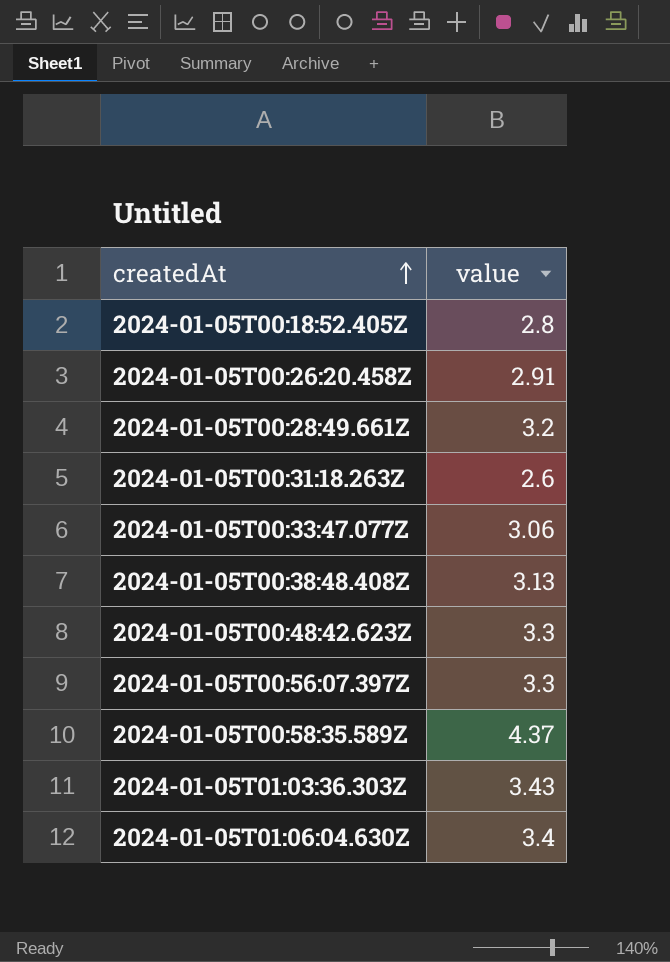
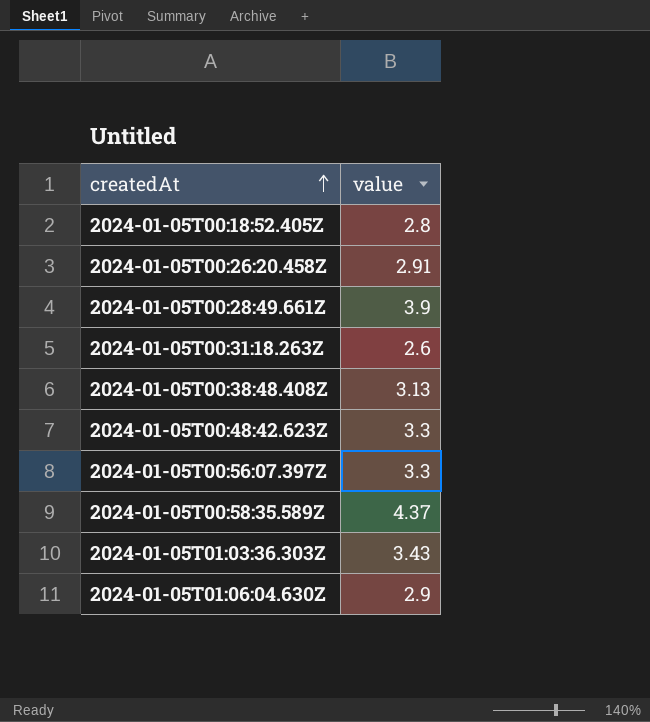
row 2024-01-05T00:33:47.077Z: 3.06 -> none
2024-01-05T00:28:49.661Z | value: 3.2 -> 3.9
2024-01-05T01:06:04.630Z | value: 3.4 -> 2.9

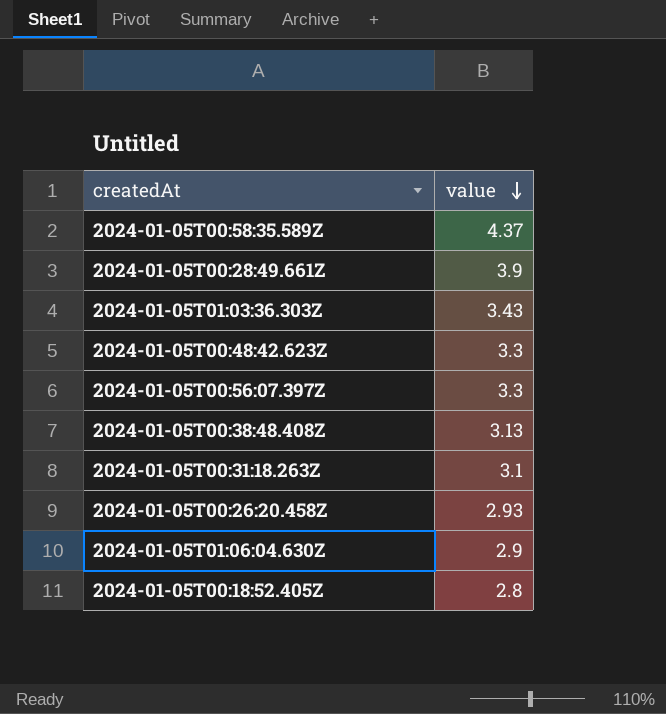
row order: createdAt ascending -> value descending
2024-01-05T00:31:18.263Z | value: 2.6 -> 3.1
2024-01-05T00:26:20.458Z | value: 2.91 -> 2.93

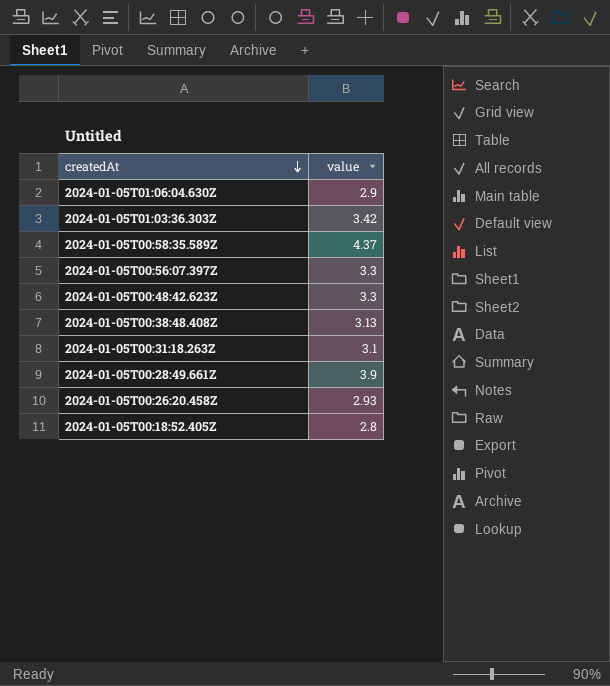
row order: value descending -> createdAt descending
2024-01-05T01:03:36.303Z | value: 3.43 -> 3.42

